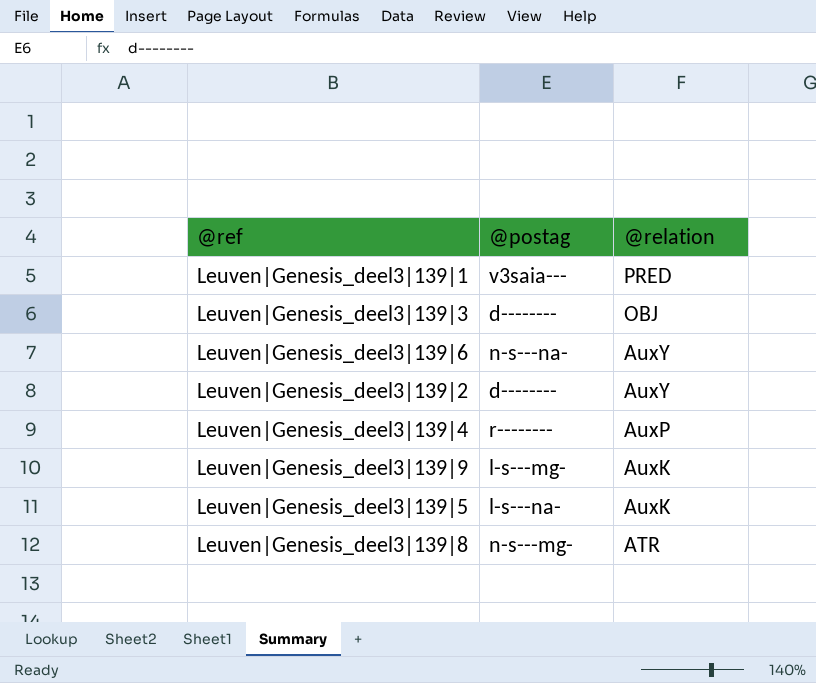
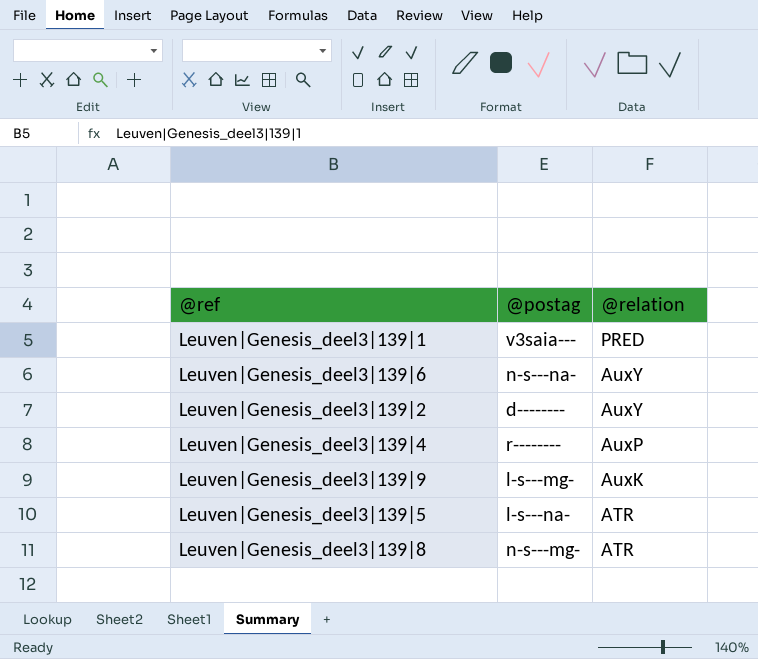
row Leuven|Genesis_deel3|139|3: d-------- | OBJ -> none
Leuven|Genesis_deel3|139|5 | @relation: AuxK -> ATR

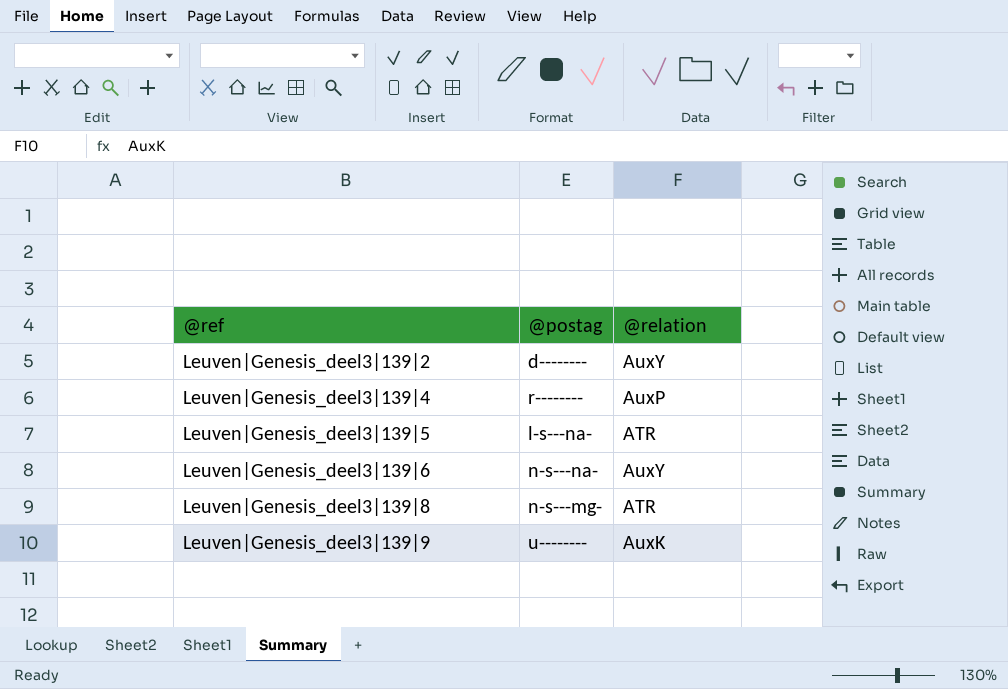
row order: @relation descending -> @ref ascending
row Leuven|Genesis_deel3|139|1: v3saia--- | PRED -> none
Leuven|Genesis_deel3|139|9 | @postag: l-s---mg- -> u--------

